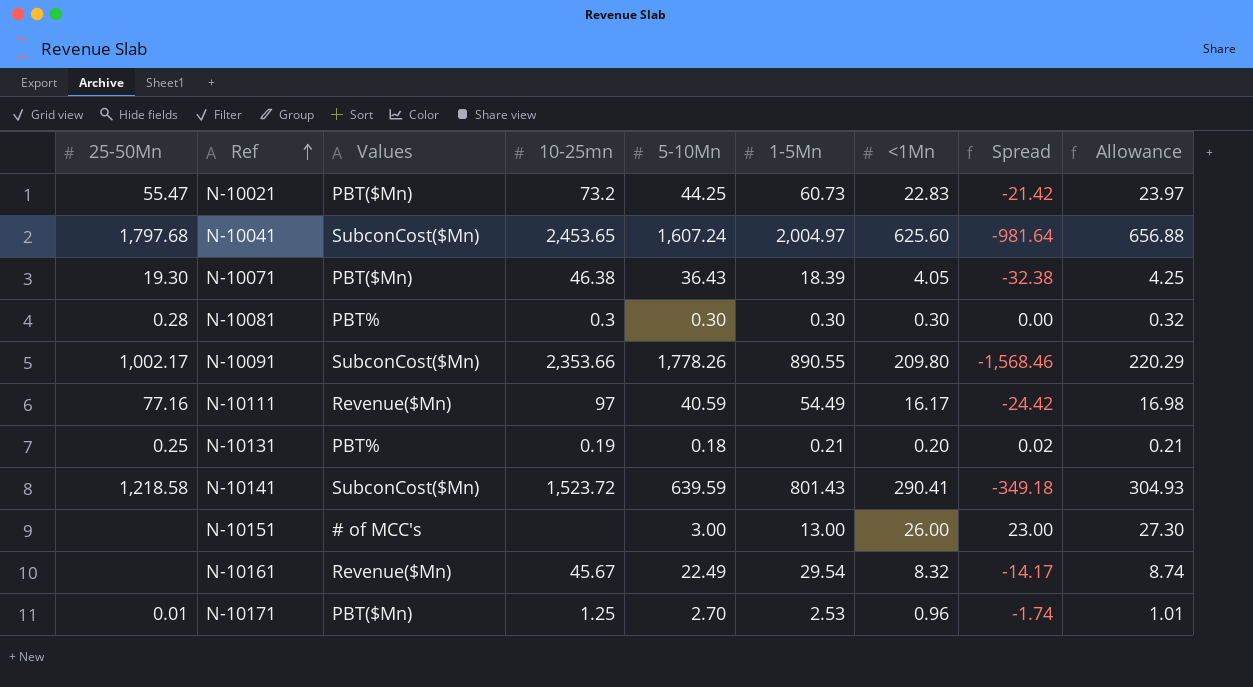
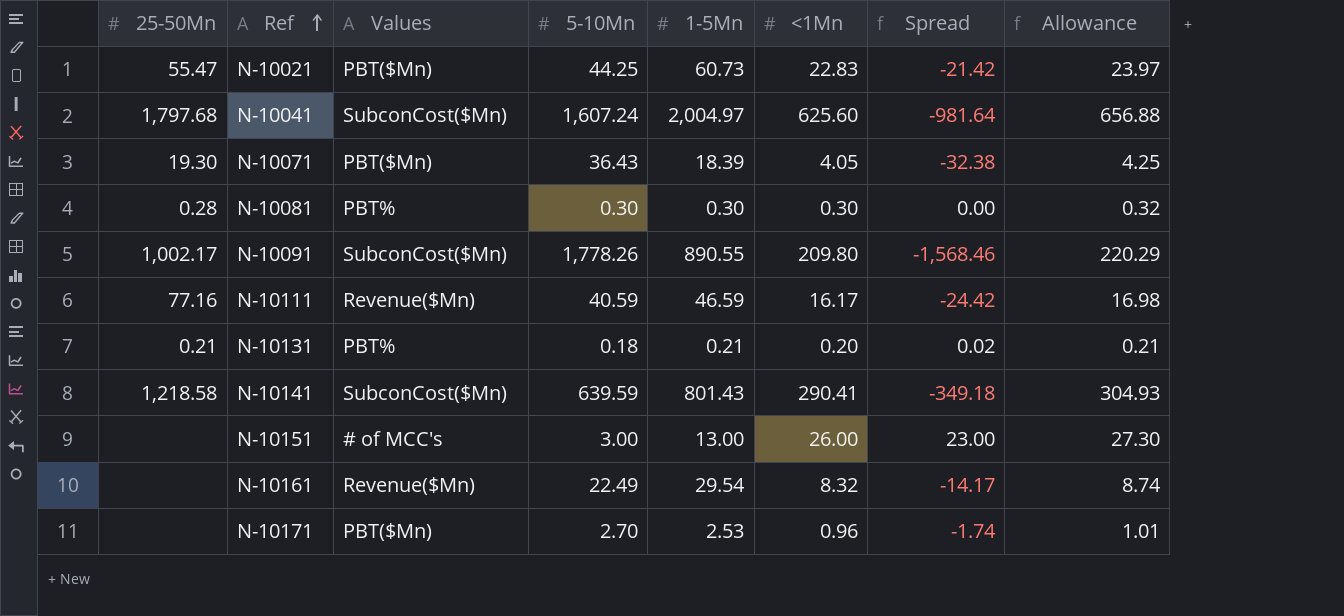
column 10-25mn | position: 4 -> none
N-10111 | 1-5Mn: 54.49 -> 46.59
N-10131 | 25-50Mn: 0.25 -> 0.21
N-10171 | 25-50Mn: 0.01 -> none

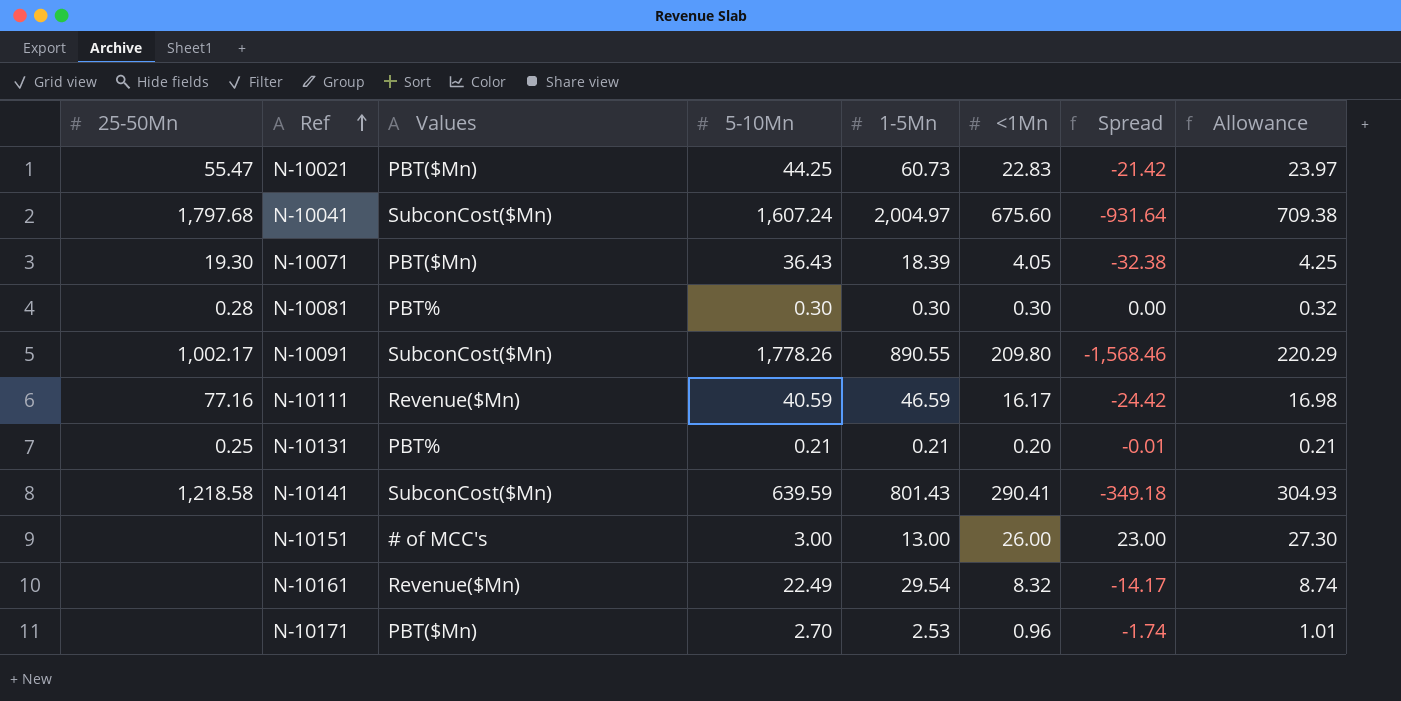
N-10041 | <1Mn: 625.60 -> 675.60
N-10041 | Spread: -981.64 -> -931.64
N-10041 | Allowance: 656.88 -> 709.38
N-10131 | 25-50Mn: 0.21 -> 0.25
N-10131 | 5-10Mn: 0.18 -> 0.21
N-10131 | Spread: 0.02 -> -0.01

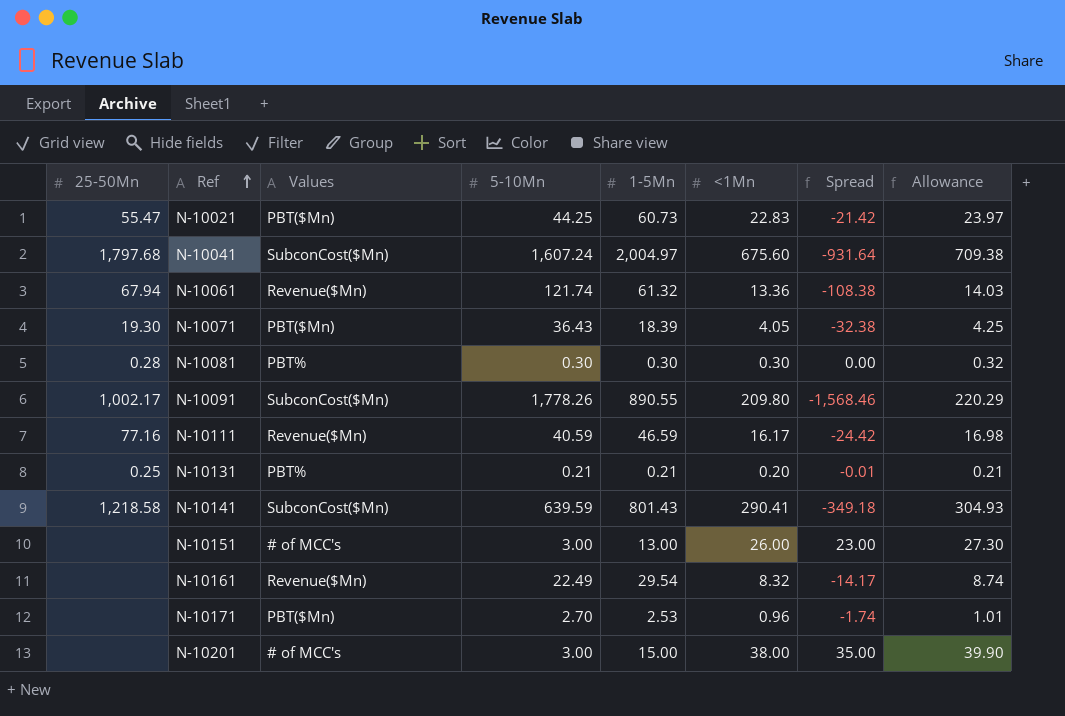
row N-10061: none -> 67.94 | Revenue($Mn) | 121.74 | 61.32 | 13.36 | -108.38 | 14.03
row N-10201: none -> none | # of MCC's | 3.00 | 15.00 | 38.00 | 35.00 | 39.90

